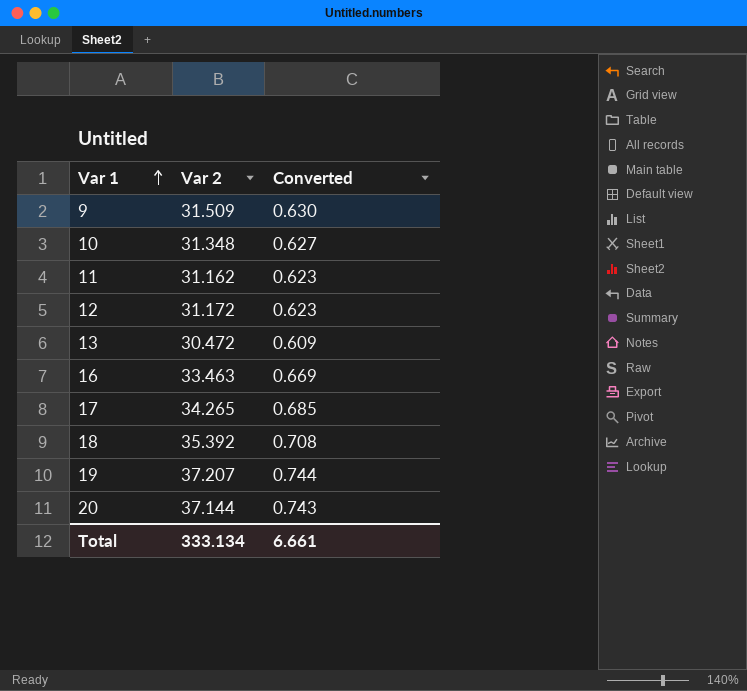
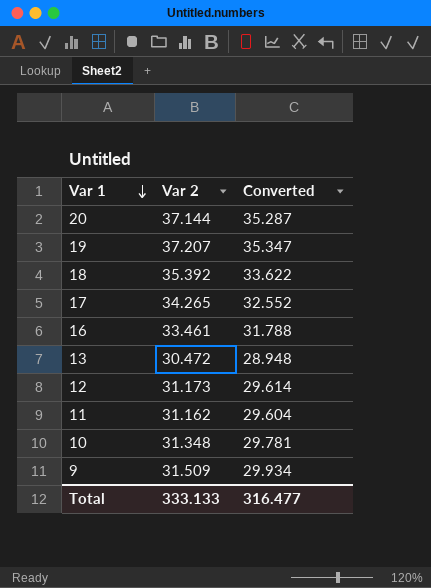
row order: Var 1 ascending -> Var 1 descending
column Converted | formula: [Var 2] * 0.02 -> [Var 2] * 0.95
16 | Var 2: 33.463 -> 33.461
12 | Var 2: 31.172 -> 31.173
Total | Var 2: 333.134 -> 333.133
Total | Converted: 6.661 -> 316.477

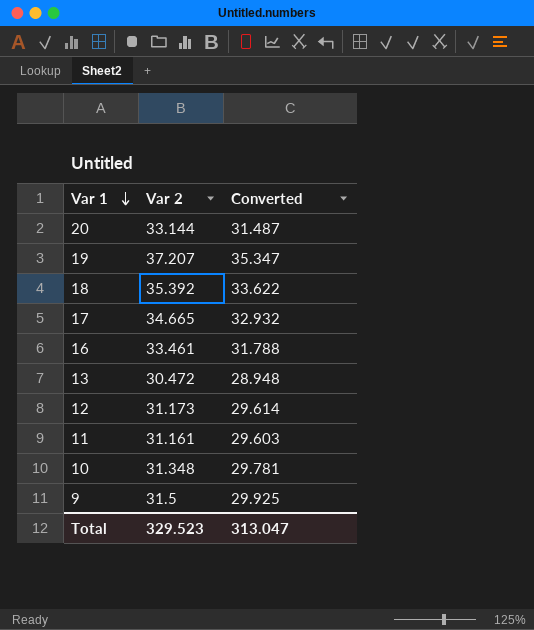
20 | Var 2: 37.144 -> 33.144
20 | Converted: 35.287 -> 31.487
17 | Var 2: 34.265 -> 34.665
17 | Converted: 32.552 -> 32.932
11 | Var 2: 31.162 -> 31.161
11 | Converted: 29.604 -> 29.603
9 | Var 2: 31.509 -> 31.5
9 | Converted: 29.934 -> 29.925
Total | Var 2: 333.133 -> 329.523
Total | Converted: 316.477 -> 313.047

